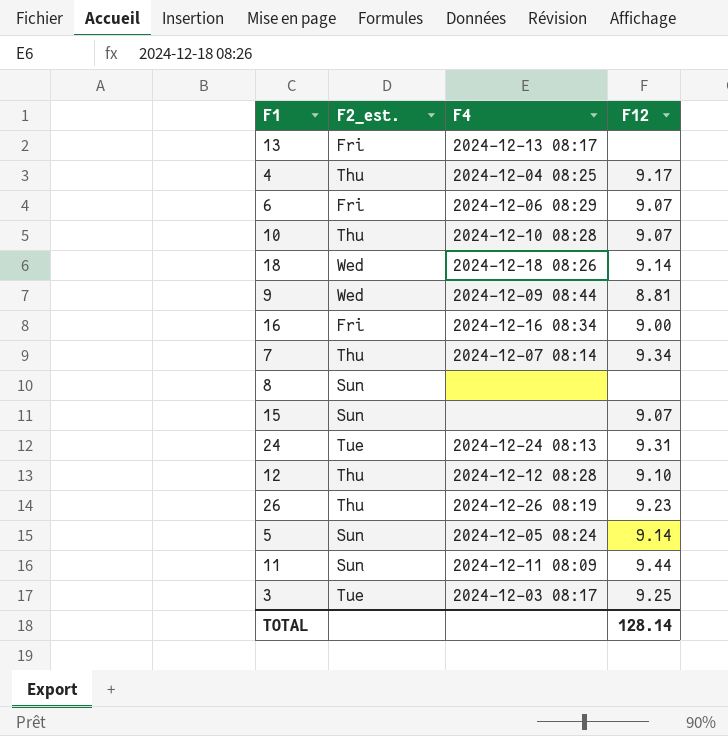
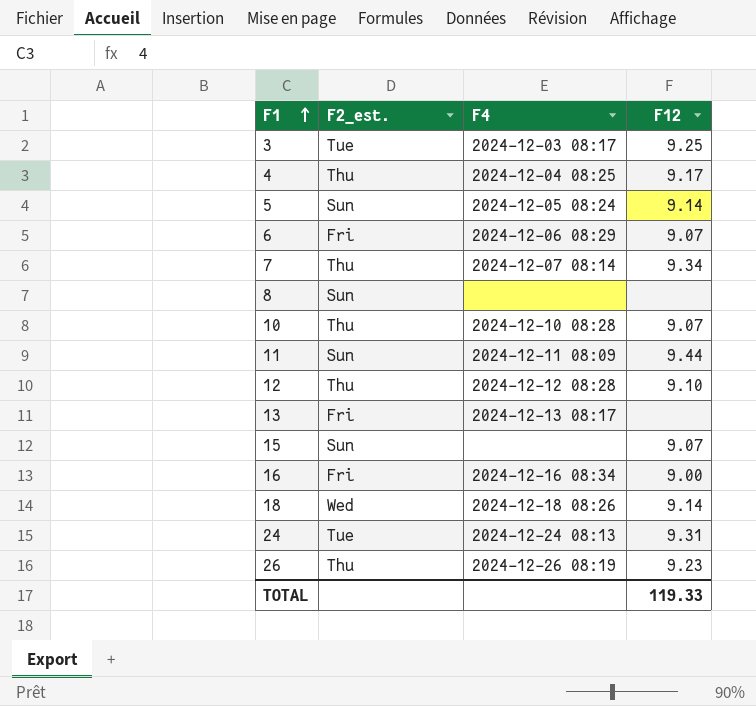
row order: none -> F1 ascending
row 9: Wed | 2024-12-09 08:44 | 8.81 -> none
TOTAL | F12: 128.14 -> 119.33

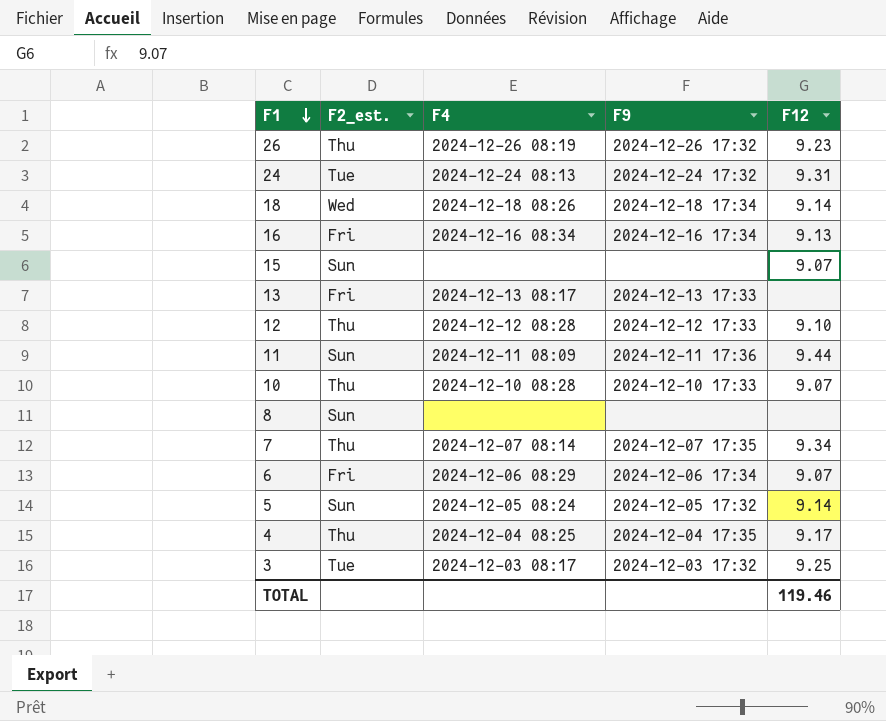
row order: F1 ascending -> F1 descending
column F9 | position: none -> 4
16 | F12: 9.00 -> 9.13
TOTAL | F12: 119.33 -> 119.46

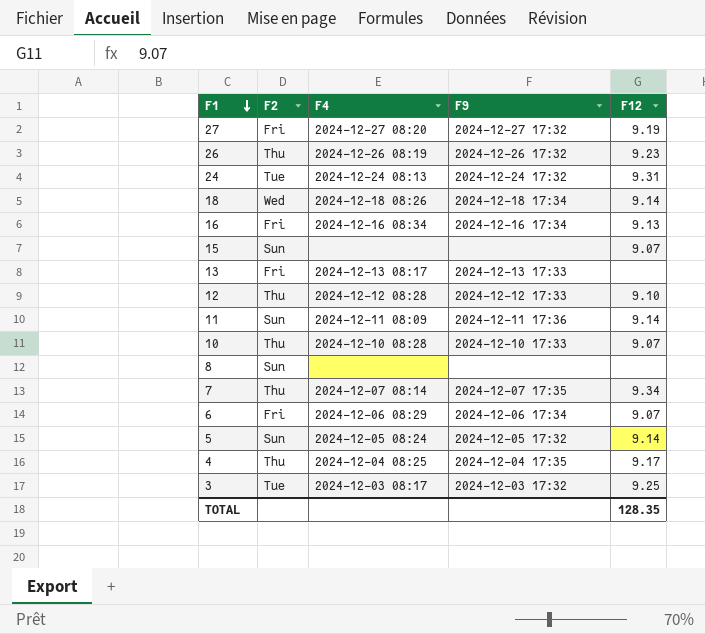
column name: F2_est. -> F2
row 27: none -> Fri | 2024-12-27 08:20 | 2024-12-27 17:32 | 9.19
11 | F12: 9.44 -> 9.14
TOTAL | F12: 119.46 -> 128.35

